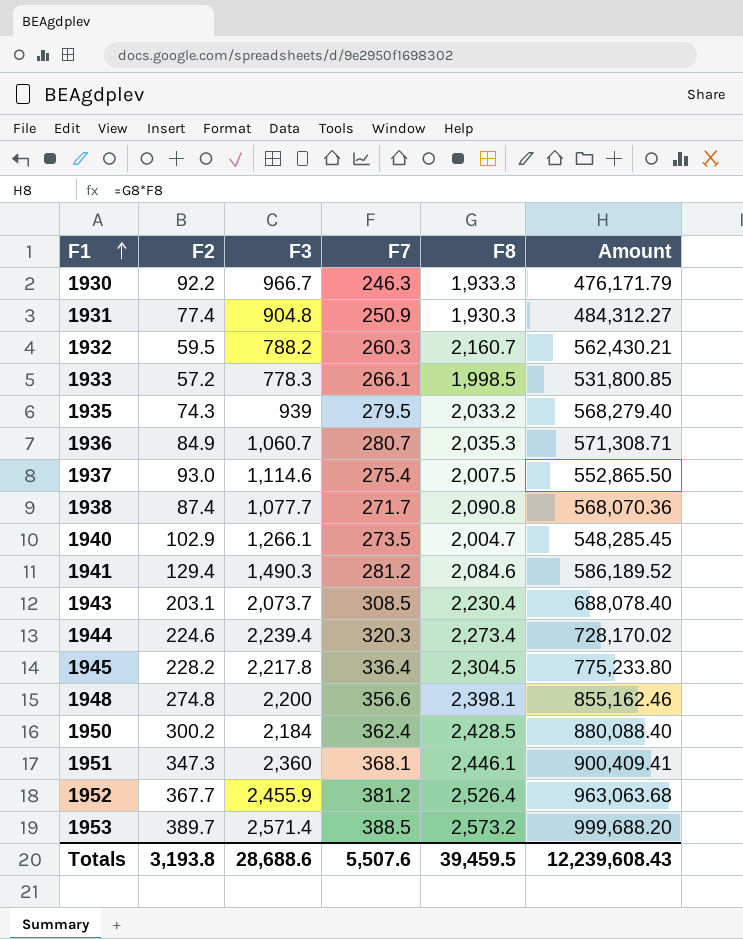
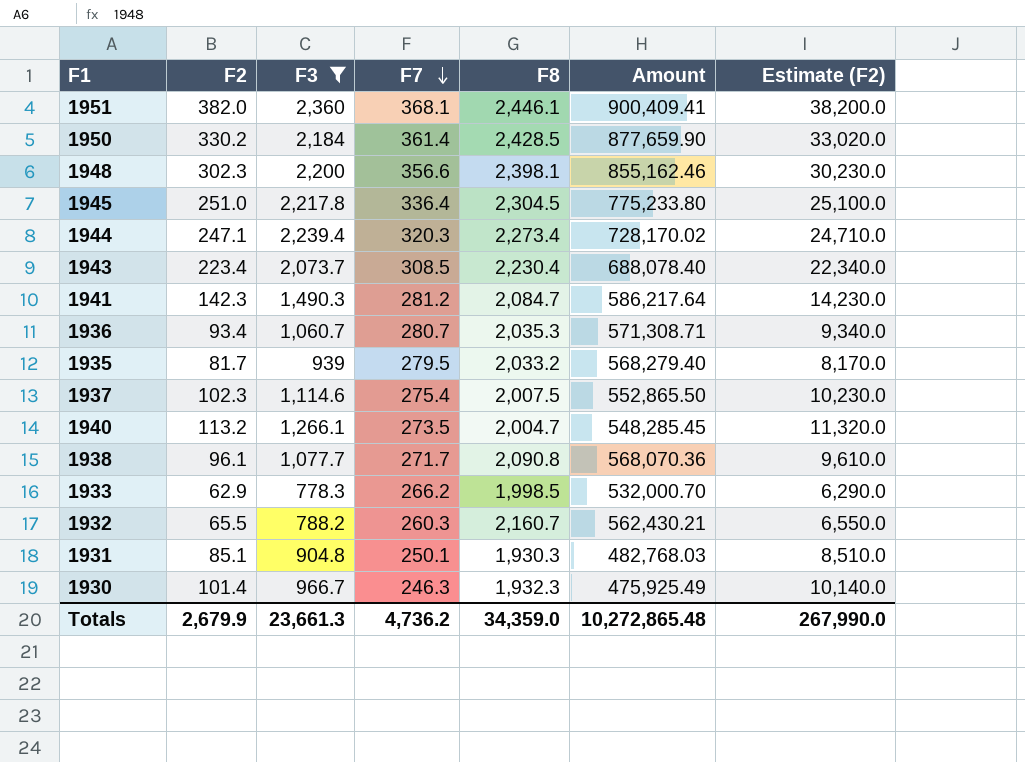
filter: none -> F3 <= 2,360
row order: F1 ascending -> F7 descending
column Estimate (F2) | formula: none -> [F2] * 100
1951 | F2: 347.3 -> 382.0
1950 | F2: 300.2 -> 330.2
1950 | F7: 362.4 -> 361.4
1950 | Amount: 880,088.40 -> 877,659.90
1948 | F2: 274.8 -> 302.3
1945 | F2: 228.2 -> 251.0
1944 | F2: 224.6 -> 247.1
1943 | F2: 203.1 -> 223.4
1941 | F2: 129.4 -> 142.3
1941 | F8: 2,084.6 -> 2,084.7
1941 | Amount: 586,189.52 -> 586,217.64
1936 | F2: 84.9 -> 93.4
1935 | F2: 74.3 -> 81.7
1937 | F2: 93.0 -> 102.3
1940 | F2: 102.9 -> 113.2
1938 | F2: 87.4 -> 96.1
1933 | F2: 57.2 -> 62.9
1933 | F7: 266.1 -> 266.2
1933 | Amount: 531,800.85 -> 532,000.70
1932 | F2: 59.5 -> 65.5
1931 | F2: 77.4 -> 85.1
1931 | F7: 250.9 -> 250.1
1931 | Amount: 484,312.27 -> 482,768.03
1930 | F2: 92.2 -> 101.4
1930 | F8: 1,933.3 -> 1,932.3
1930 | Amount: 476,171.79 -> 475,925.49
Totals | F2: 3,193.8 -> 2,679.9
Totals | F3: 28,688.6 -> 23,661.3
Totals | F7: 5,507.6 -> 4,736.2
Totals | F8: 39,459.5 -> 34,359.0
Totals | Amount: 12,239,608.43 -> 10,272,865.48

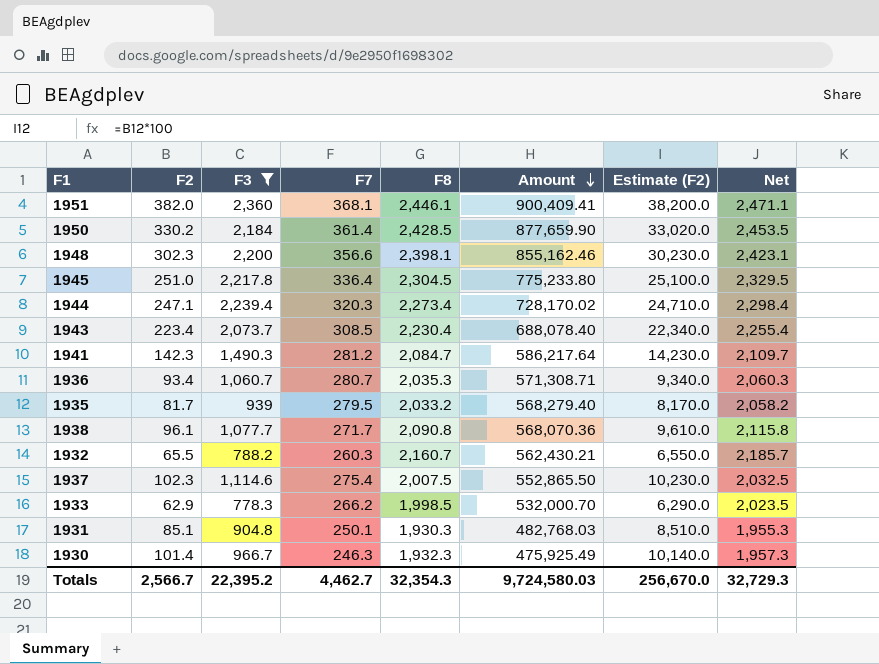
row order: F7 descending -> Amount descending
column Net | formula: none -> [F8] + 25
row 1940: 113.2 | 1,266.1 | 273.5 | 2,004.7 | 548,285.45 | 11,320.0 -> none
Totals | F2: 2,679.9 -> 2,566.7
Totals | F3: 23,661.3 -> 22,395.2
Totals | F7: 4,736.2 -> 4,462.7
Totals | F8: 34,359.0 -> 32,354.3
Totals | Amount: 10,272,865.48 -> 9,724,580.03
Totals | Estimate (F2): 267,990.0 -> 256,670.0

